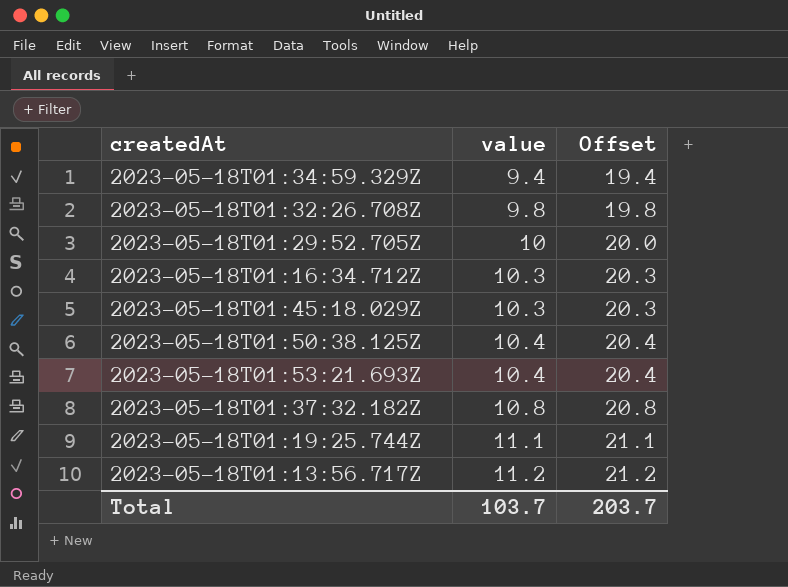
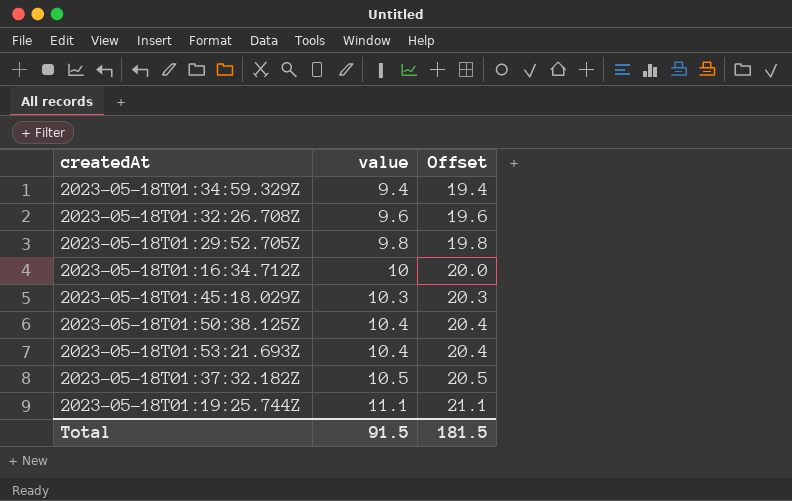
row 2023-05-18T01:13:56.717Z: 11.2 | 21.2 -> none
2023-05-18T01:32:26.708Z | value: 9.8 -> 9.6
2023-05-18T01:32:26.708Z | Offset: 19.8 -> 19.6
2023-05-18T01:29:52.705Z | value: 10 -> 9.8
2023-05-18T01:29:52.705Z | Offset: 20.0 -> 19.8
2023-05-18T01:16:34.712Z | value: 10.3 -> 10
2023-05-18T01:16:34.712Z | Offset: 20.3 -> 20.0
2023-05-18T01:37:32.182Z | value: 10.8 -> 10.5
2023-05-18T01:37:32.182Z | Offset: 20.8 -> 20.5
Total | value: 103.7 -> 91.5
Total | Offset: 203.7 -> 181.5

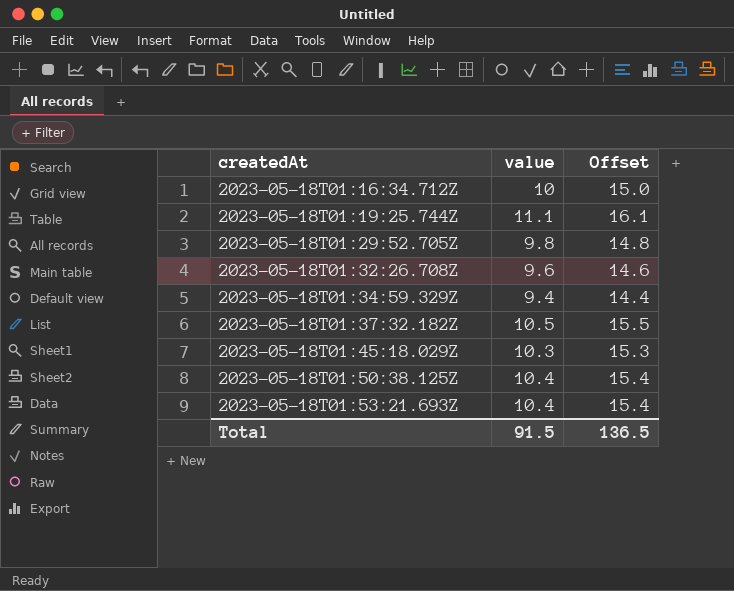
row order: value ascending -> createdAt ascending
column Offset | formula: [value] + 10 -> [value] + 5
Total | Offset: 181.5 -> 136.5

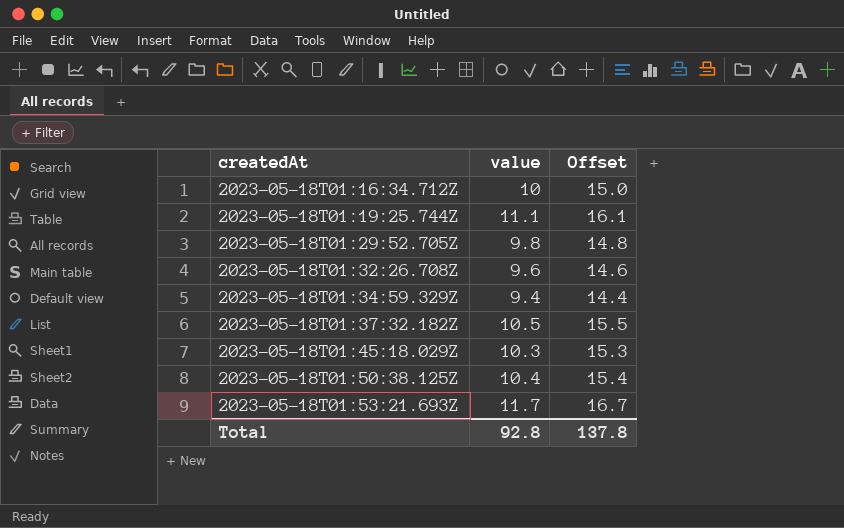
2023-05-18T01:53:21.693Z | value: 10.4 -> 11.7
2023-05-18T01:53:21.693Z | Offset: 15.4 -> 16.7
Total | value: 91.5 -> 92.8
Total | Offset: 136.5 -> 137.8

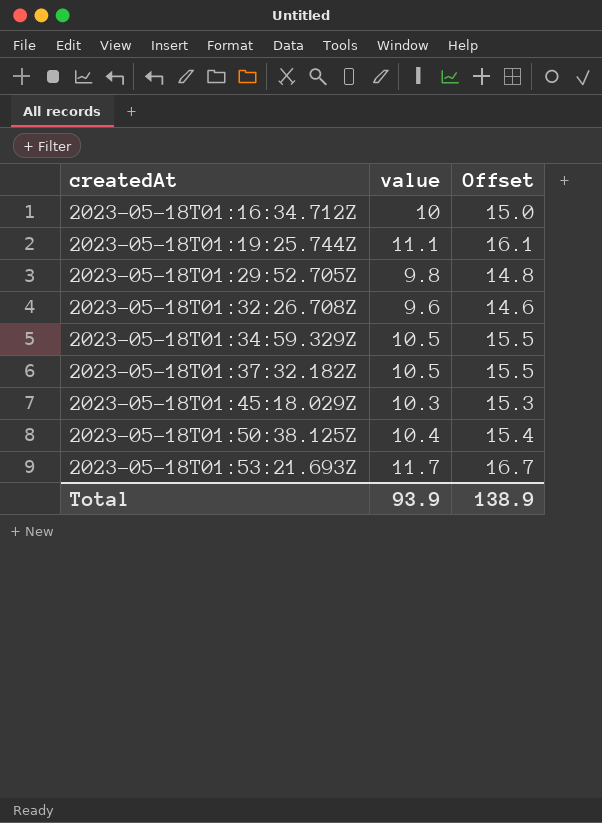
2023-05-18T01:34:59.329Z | value: 9.4 -> 10.5
2023-05-18T01:34:59.329Z | Offset: 14.4 -> 15.5
Total | value: 92.8 -> 93.9
Total | Offset: 137.8 -> 138.9

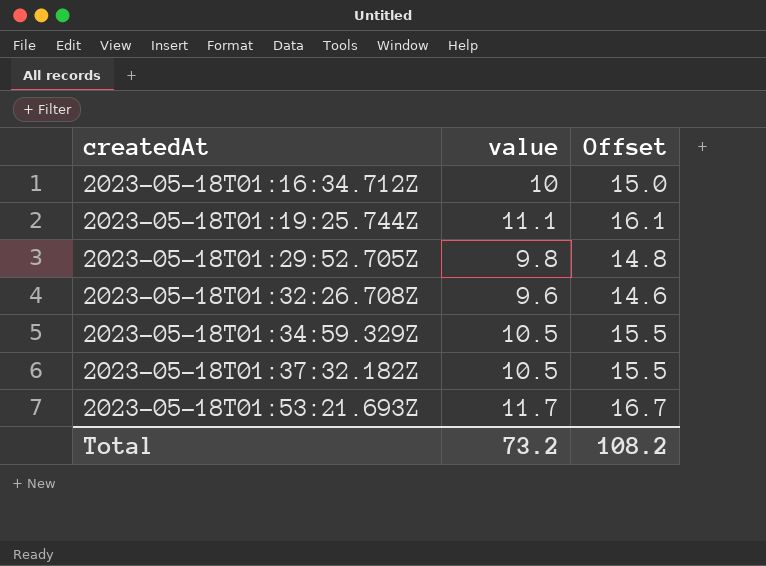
row 2023-05-18T01:45:18.029Z: 10.3 | 15.3 -> none
row 2023-05-18T01:50:38.125Z: 10.4 | 15.4 -> none
Total | value: 93.9 -> 73.2
Total | Offset: 138.9 -> 108.2

